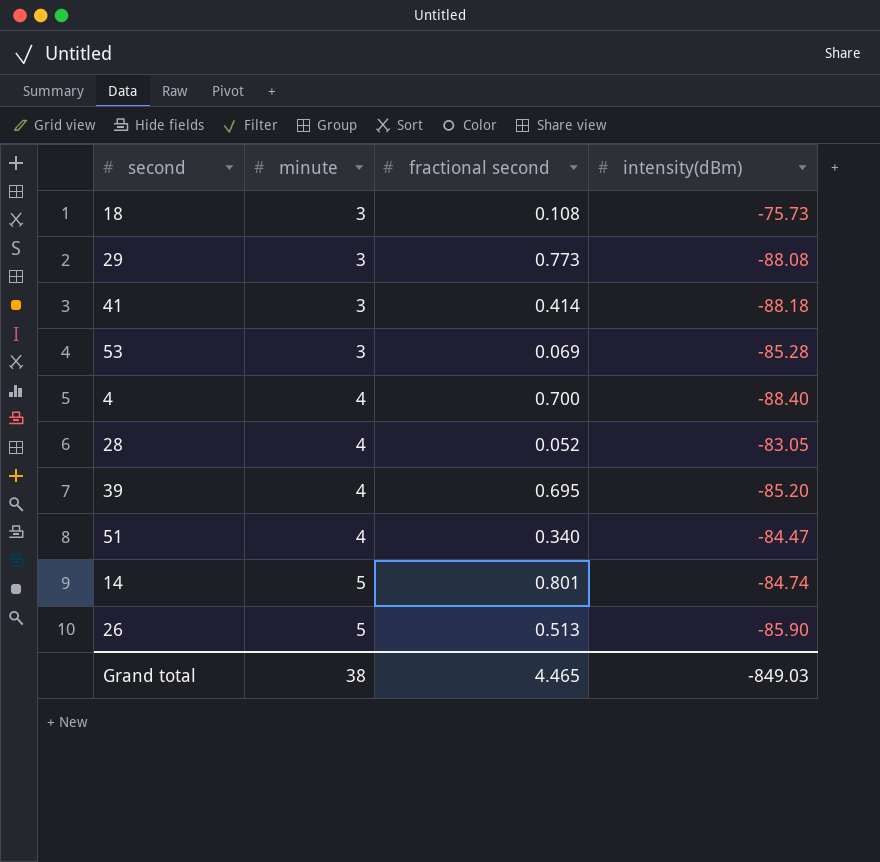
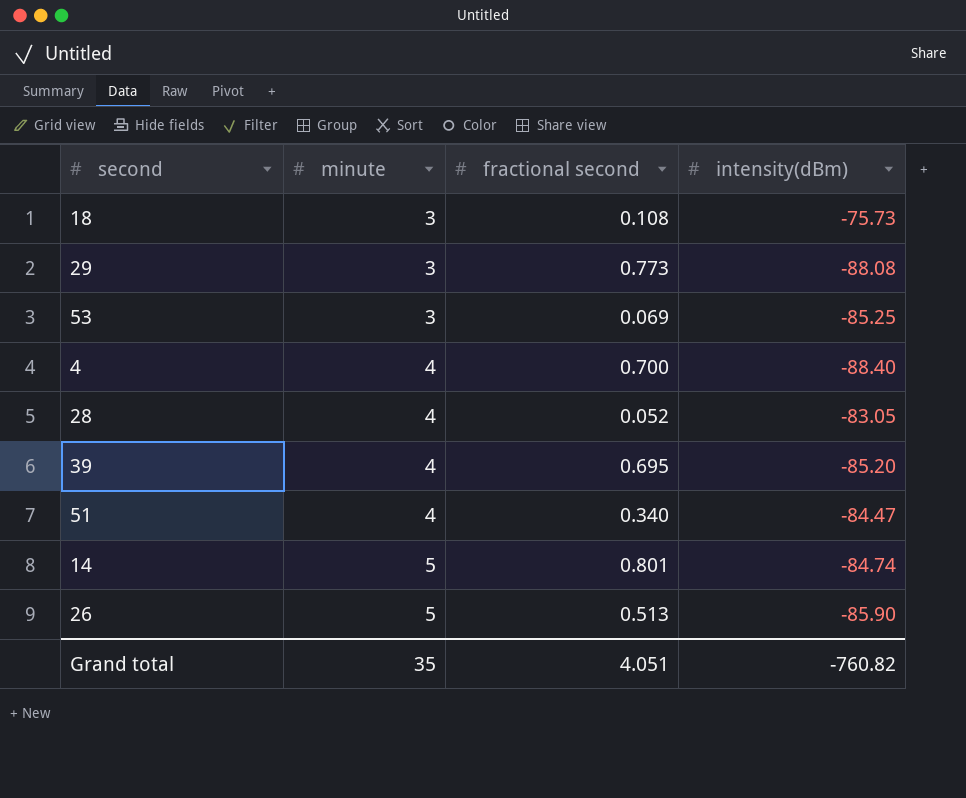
row 41: 3 | 0.414 | -88.18 -> none
53 | intensity(dBm): -85.28 -> -85.25
Grand total | minute: 38 -> 35
Grand total | fractional second: 4.465 -> 4.051
Grand total | intensity(dBm): -849.03 -> -760.82

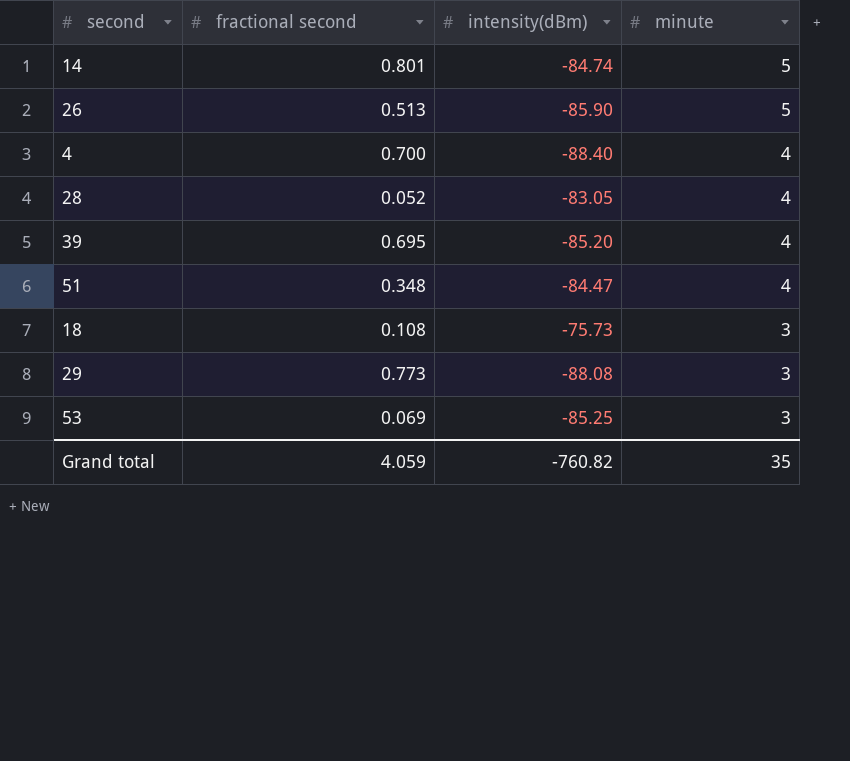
row order: minute ascending -> minute descending
column minute | position: 2 -> 4
51 | fractional second: 0.340 -> 0.348
Grand total | fractional second: 4.051 -> 4.059

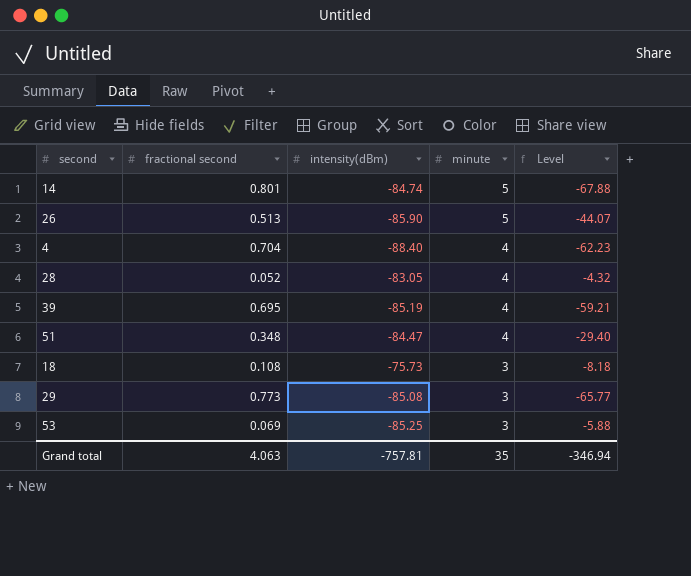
column Level | formula: none -> [fractional second] * [intensity(dBm)]
4 | fractional second: 0.700 -> 0.704
39 | intensity(dBm): -85.20 -> -85.19
29 | intensity(dBm): -88.08 -> -85.08
Grand total | fractional second: 4.059 -> 4.063
Grand total | intensity(dBm): -760.82 -> -757.81

